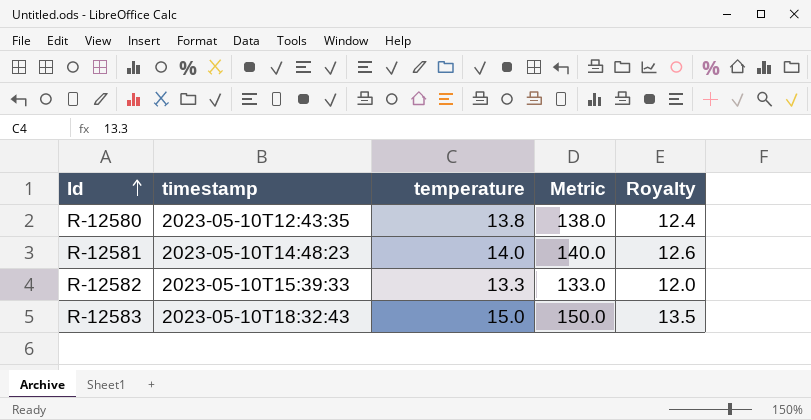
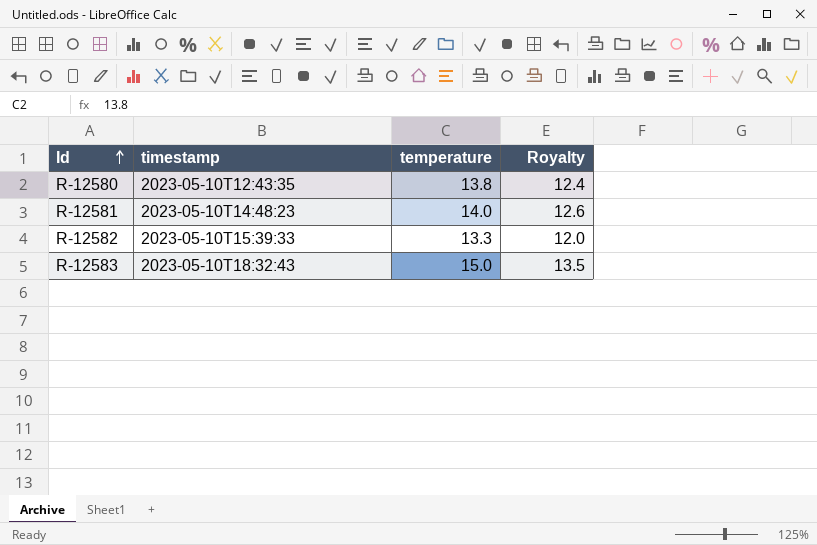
column Metric | formula: [temperature] * 10 -> none

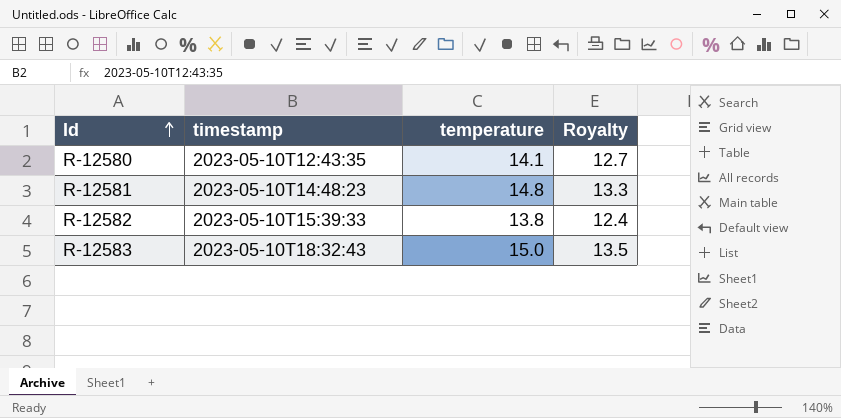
R-12580 | temperature: 13.8 -> 14.1
R-12580 | Royalty: 12.4 -> 12.7
R-12581 | temperature: 14.0 -> 14.8
R-12581 | Royalty: 12.6 -> 13.3
R-12582 | temperature: 13.3 -> 13.8
R-12582 | Royalty: 12.0 -> 12.4

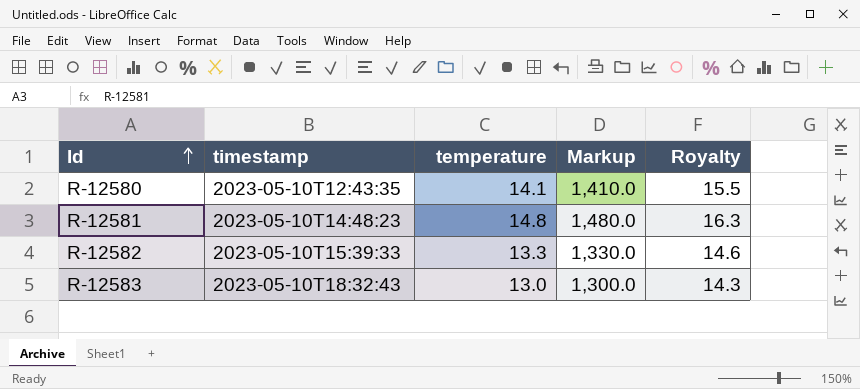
column Markup | formula: none -> [temperature] * 100
column Royalty | formula: [temperature] * 0.9 -> [temperature] * 1.1
R-12582 | temperature: 13.8 -> 13.3
R-12583 | temperature: 15.0 -> 13.0

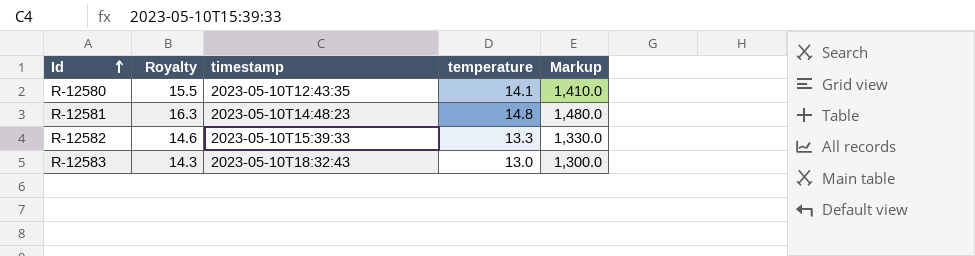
column Royalty | position: 5 -> 2

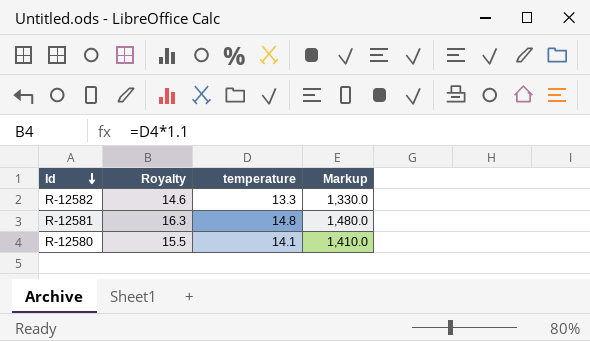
row order: Id ascending -> Id descending
column timestamp | position: 3 -> none
row R-12583: 14.3 | 2023-05-10T18:32:43 | 13.0 | 1,300.0 -> none

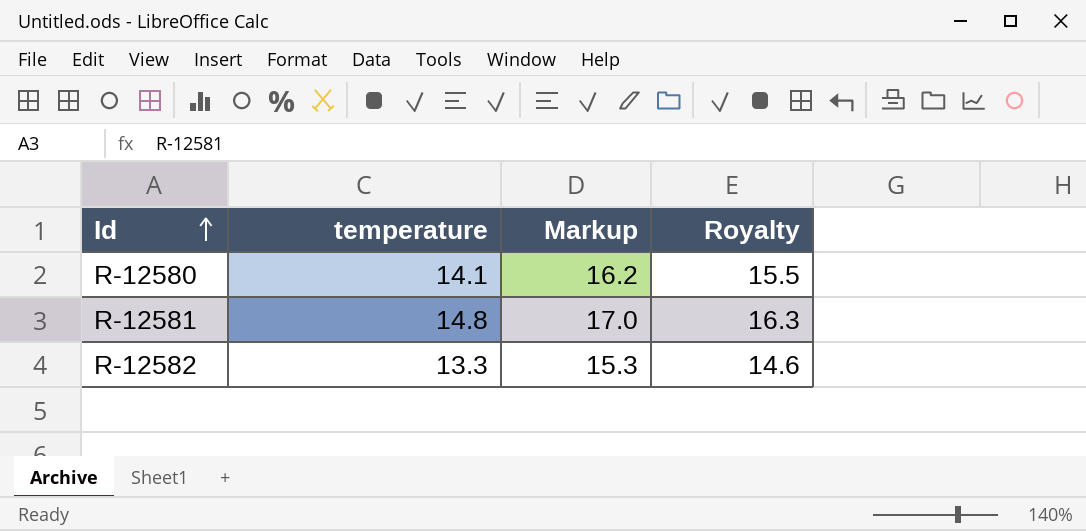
row order: Id descending -> Id ascending
column Markup | formula: [temperature] * 100 -> [temperature] * 1.15
column Royalty | position: 2 -> 4

